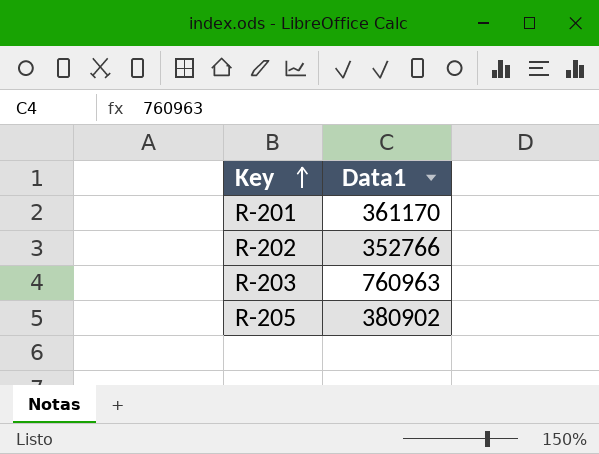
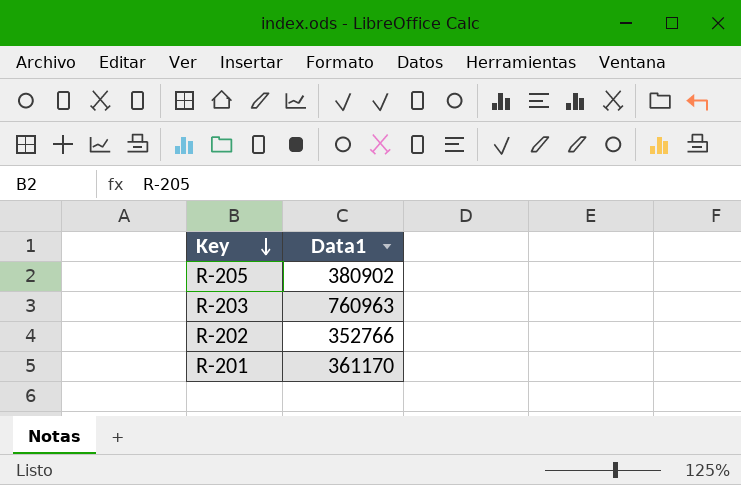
row order: Key ascending -> Key descending

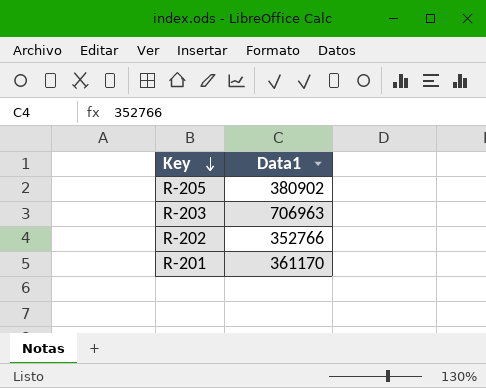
R-203 | Data1: 760963 -> 706963

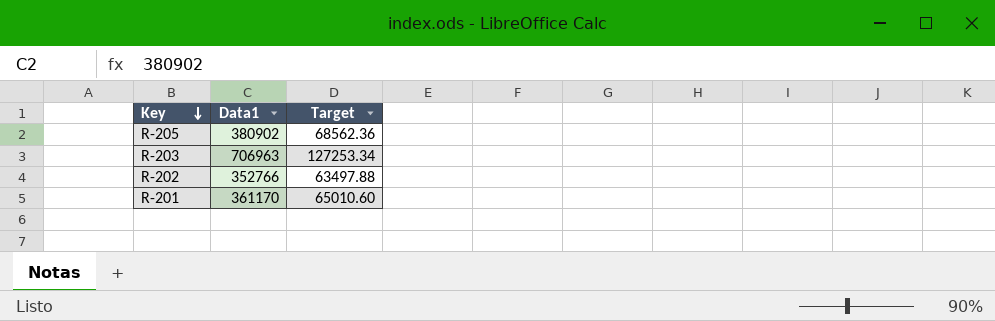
column Target | formula: none -> [Data1] * 0.18

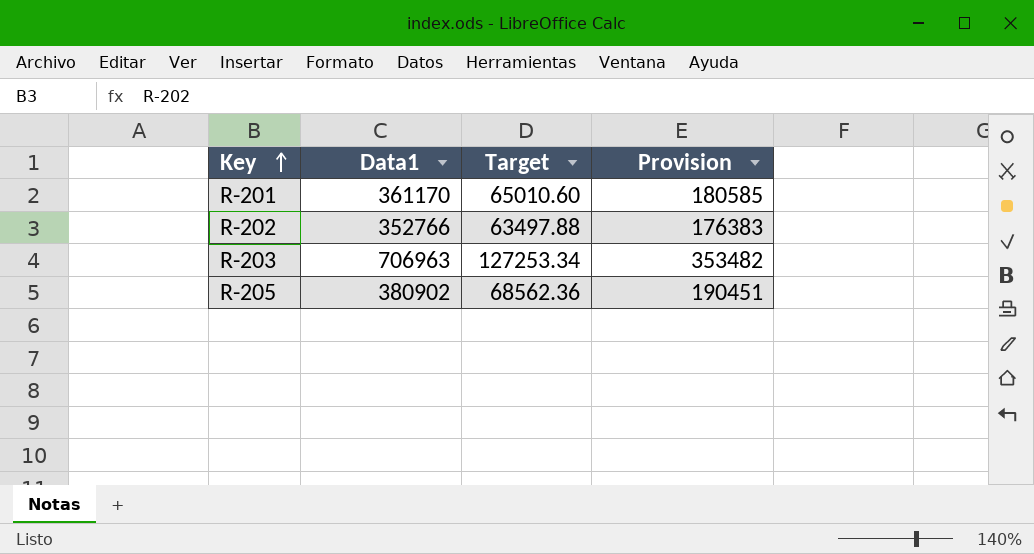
row order: Key descending -> Key ascending
column Provision | formula: none -> [Data1] * 0.5

